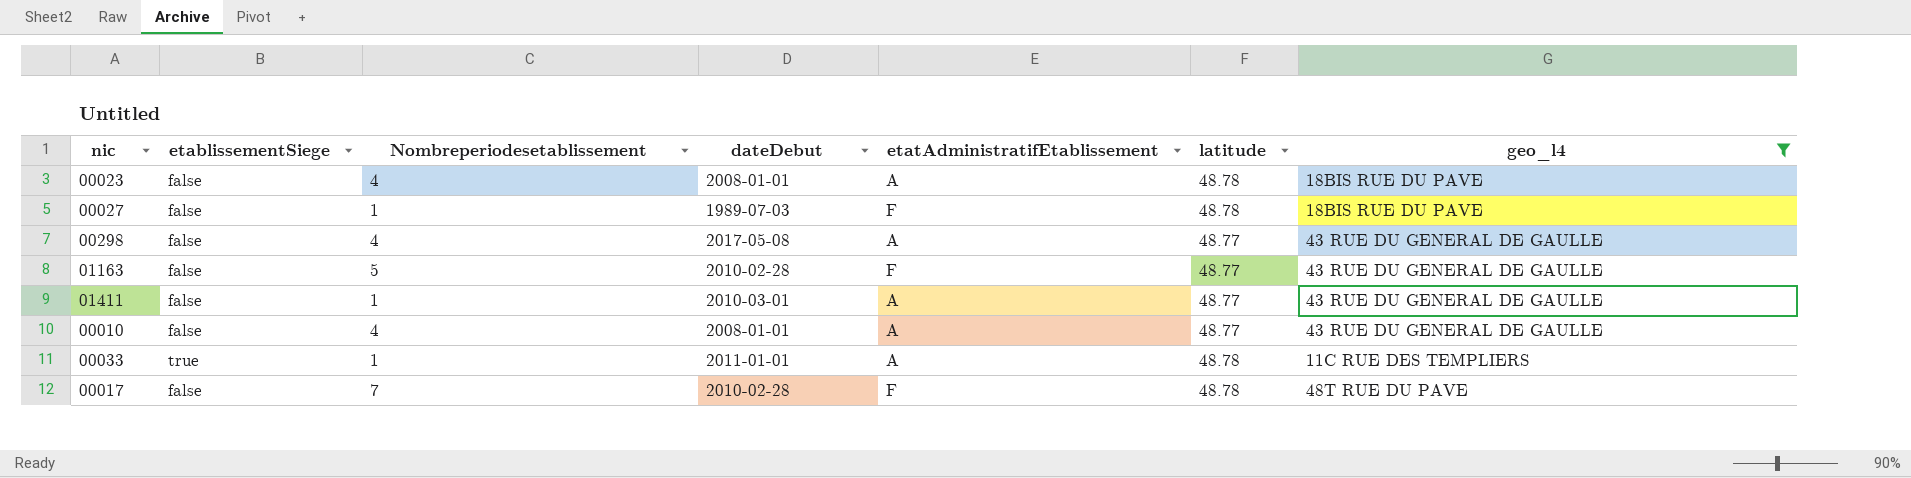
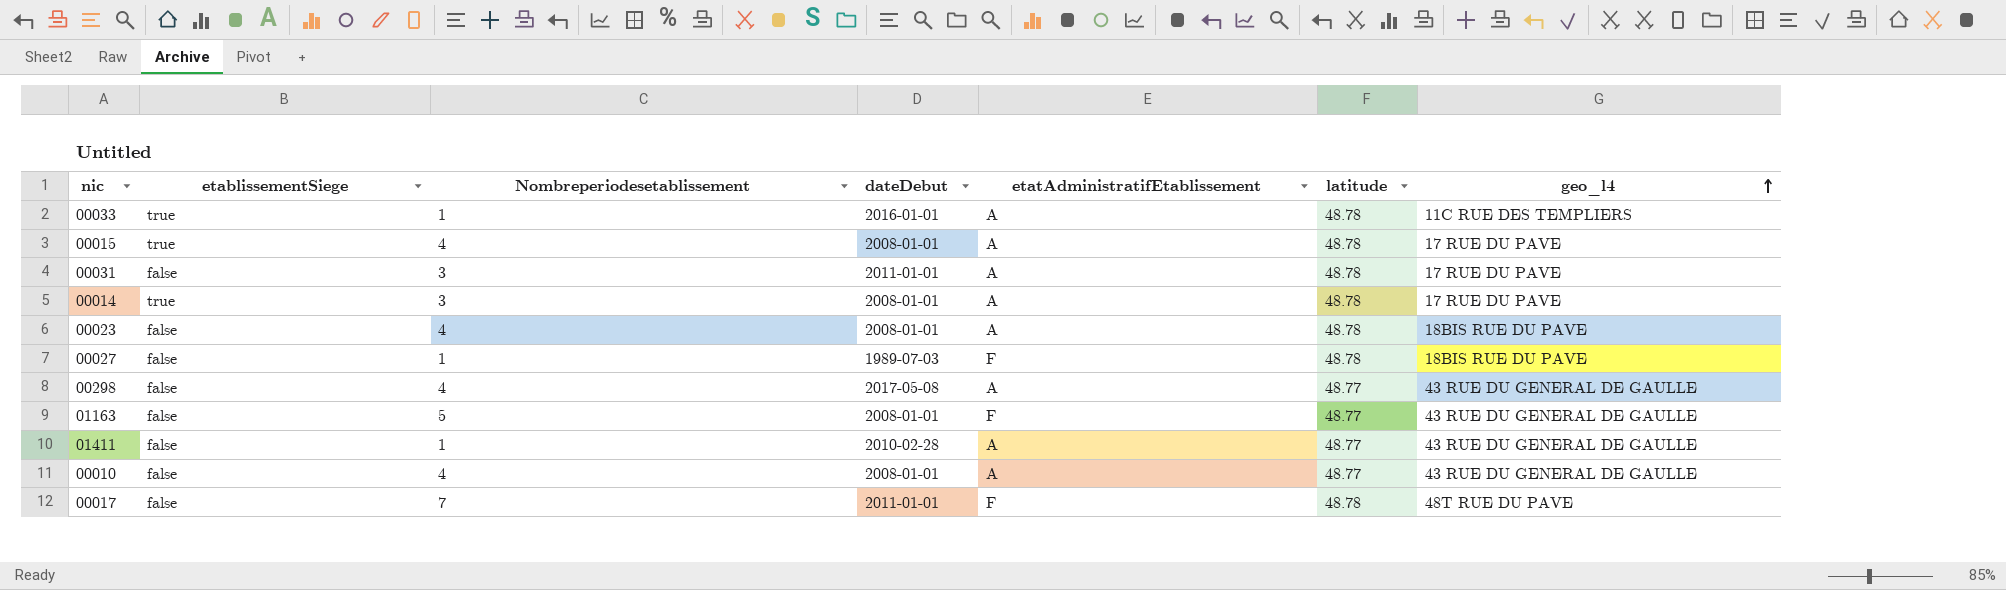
filter: geo_l4 != 17 RUE DU PAVE -> none
row order: none -> geo_l4 ascending
00033 | dateDebut: 2011-01-01 -> 2016-01-01
01163 | dateDebut: 2010-02-28 -> 2008-01-01
01411 | dateDebut: 2010-03-01 -> 2010-02-28
00017 | dateDebut: 2010-02-28 -> 2011-01-01

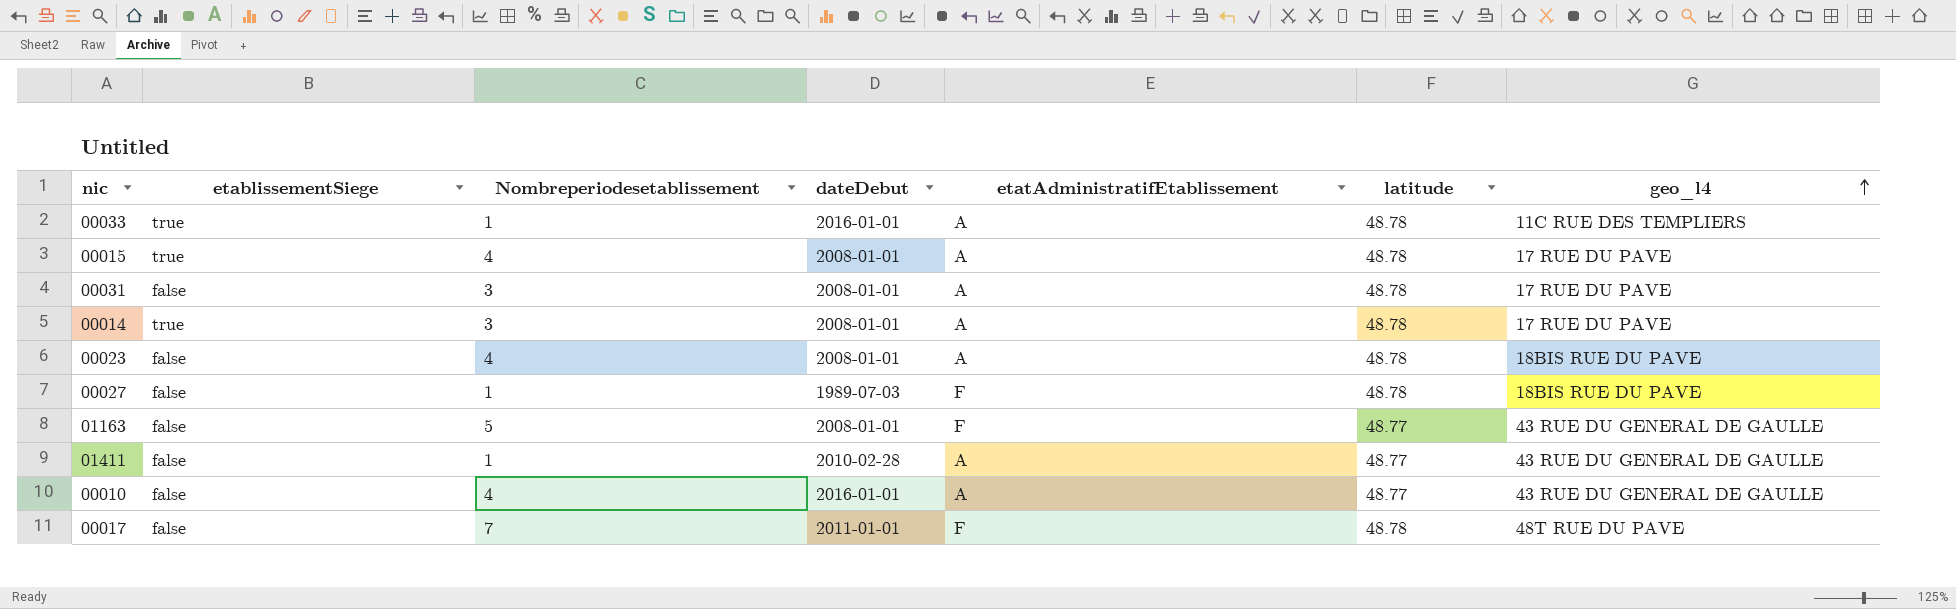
row 00298: false | 4 | 2017-05-08 | A | 48.77 | 43 RUE DU GENERAL DE GAULLE -> none
00031 | dateDebut: 2011-01-01 -> 2008-01-01
00010 | dateDebut: 2008-01-01 -> 2016-01-01

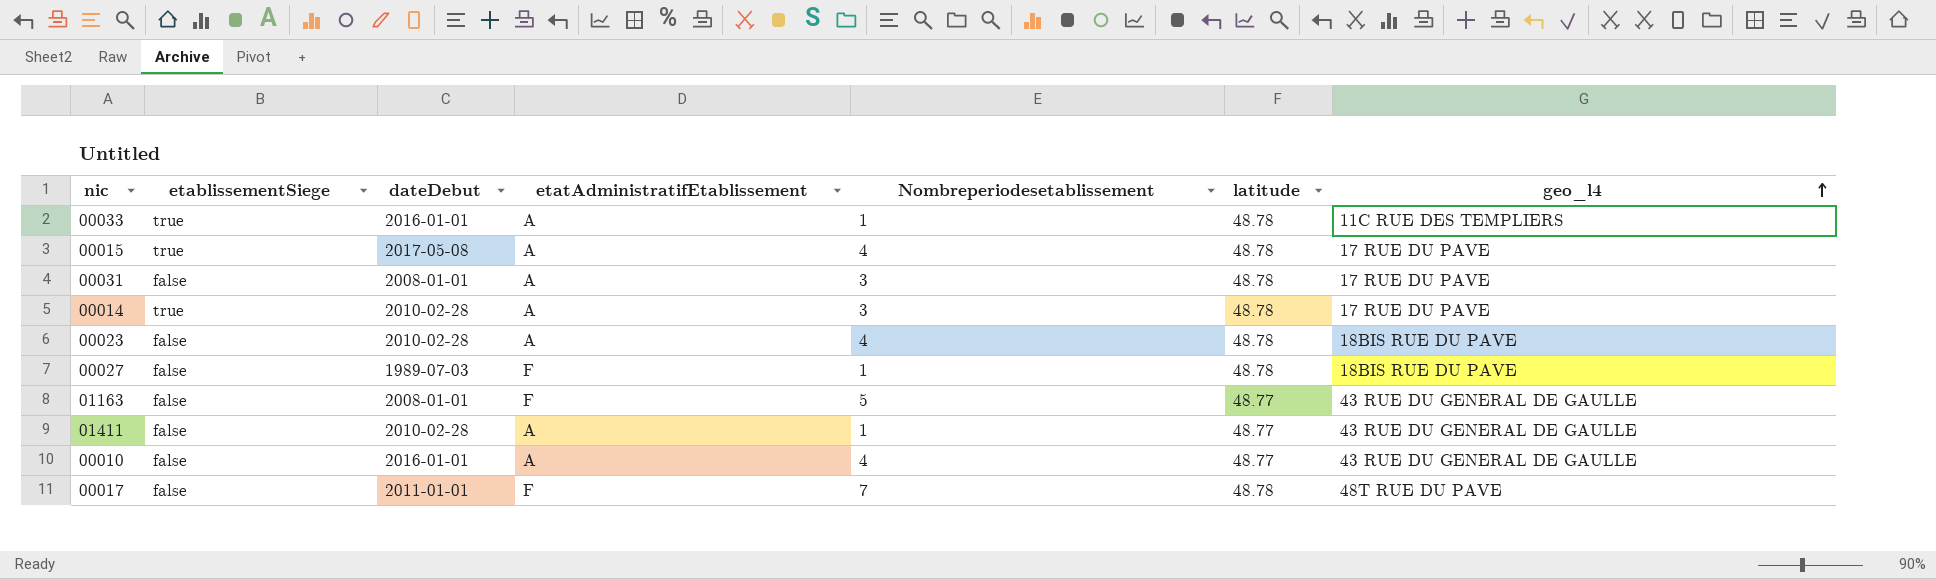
column Nombreperiodesetablissement | position: 3 -> 5
00015 | dateDebut: 2008-01-01 -> 2017-05-08
00014 | dateDebut: 2008-01-01 -> 2010-02-28
00023 | dateDebut: 2008-01-01 -> 2010-02-28

